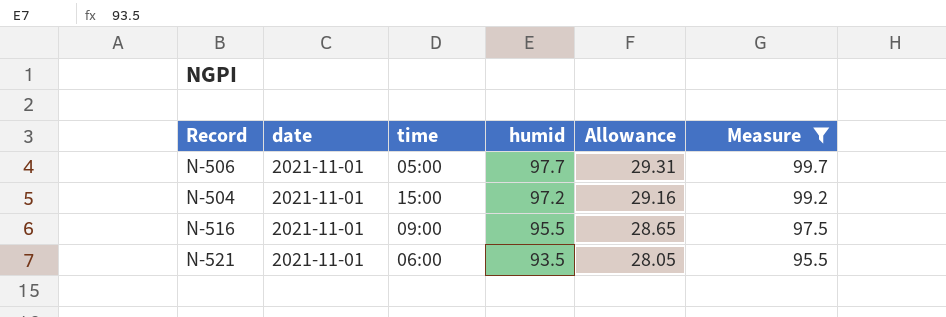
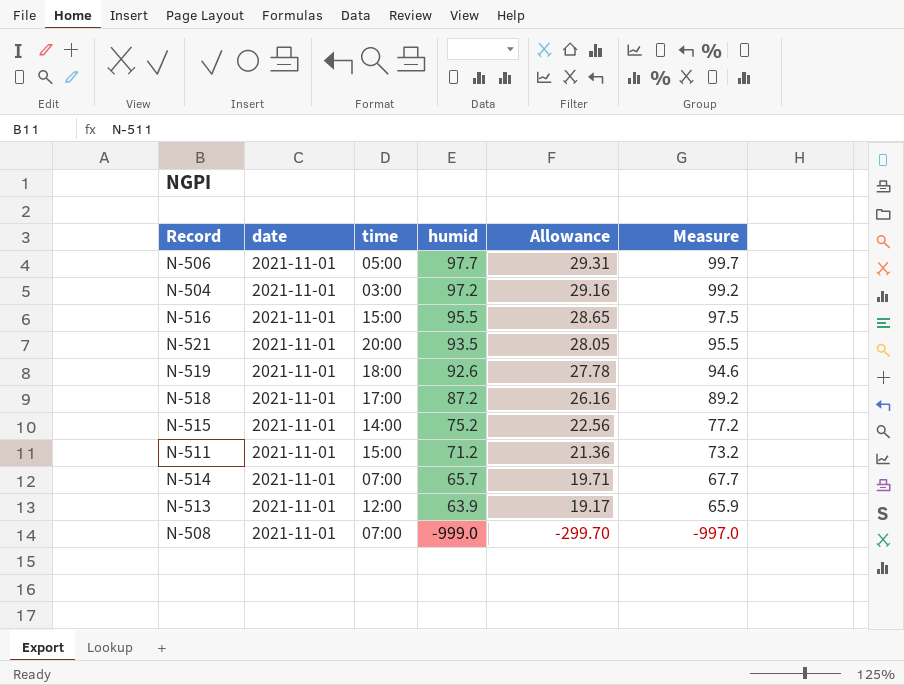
filter: Measure >= 95.5 -> none
N-504 | time: 15:00 -> 03:00
N-516 | time: 09:00 -> 15:00
N-521 | time: 06:00 -> 20:00

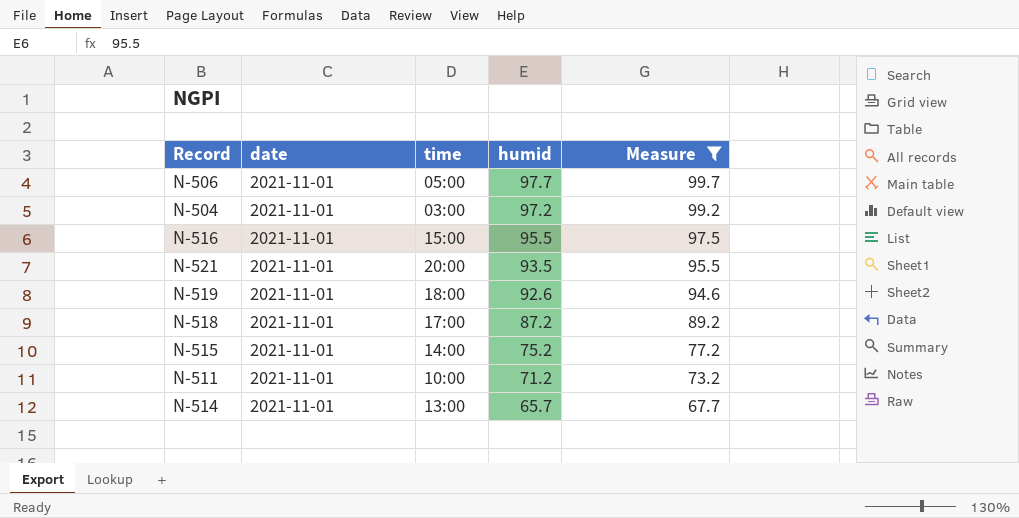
filter: none -> Measure >= 67.7
column Allowance | formula: [humid] * 0.3 -> none
N-511 | time: 15:00 -> 10:00
N-514 | time: 07:00 -> 13:00

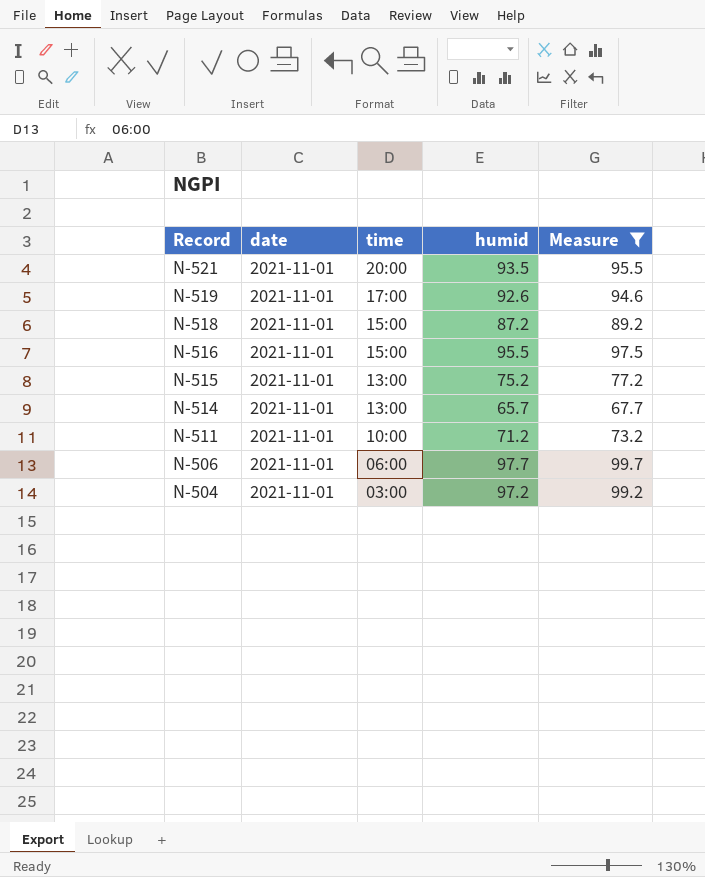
row order: humid descending -> Record descending
N-519 | time: 18:00 -> 17:00
N-518 | time: 17:00 -> 15:00
N-515 | time: 14:00 -> 13:00
N-506 | time: 05:00 -> 06:00

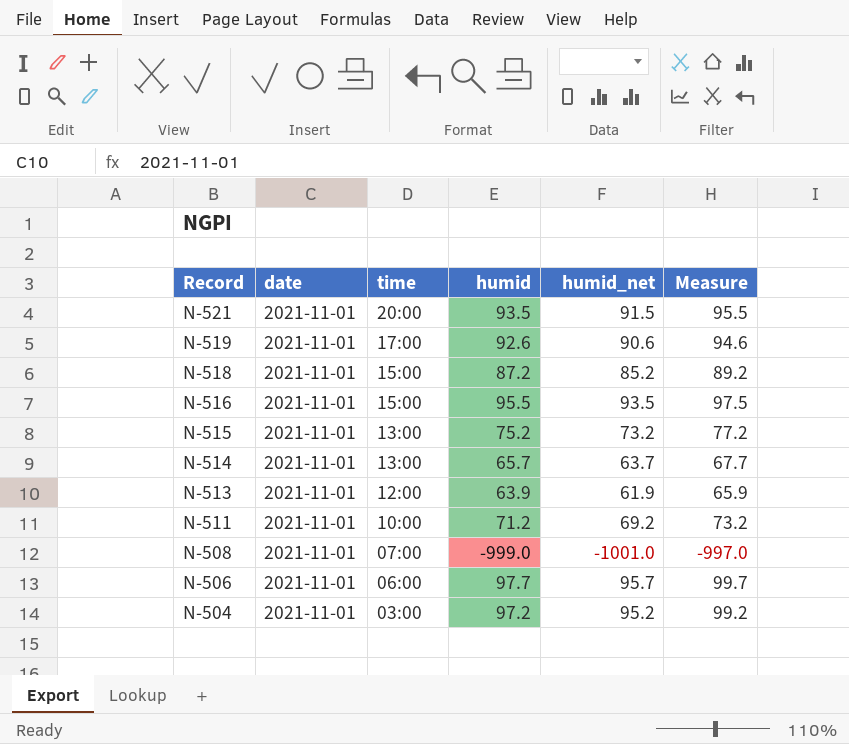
filter: Measure >= 67.7 -> none
column humid_net | formula: none -> [humid] - 2

